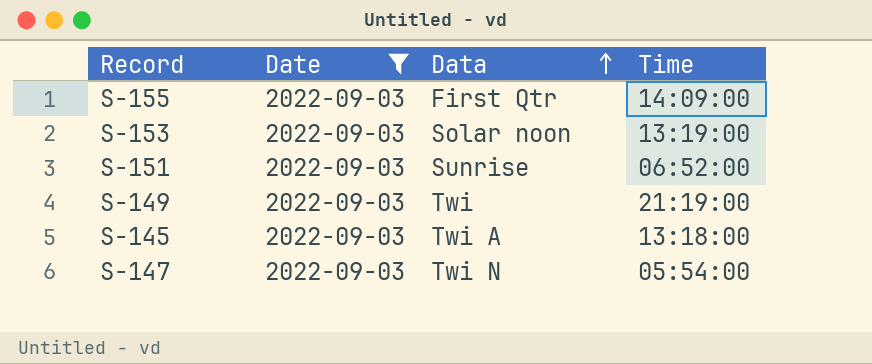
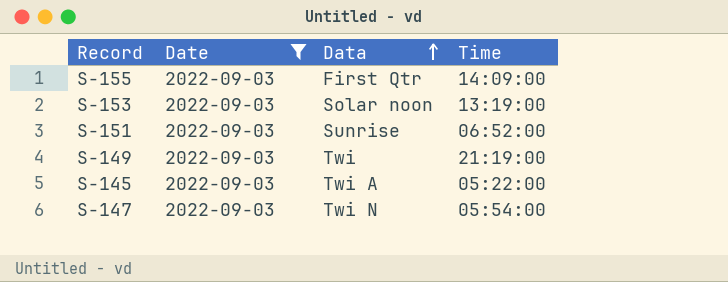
S-145 | Time: 13:18:00 -> 05:22:00

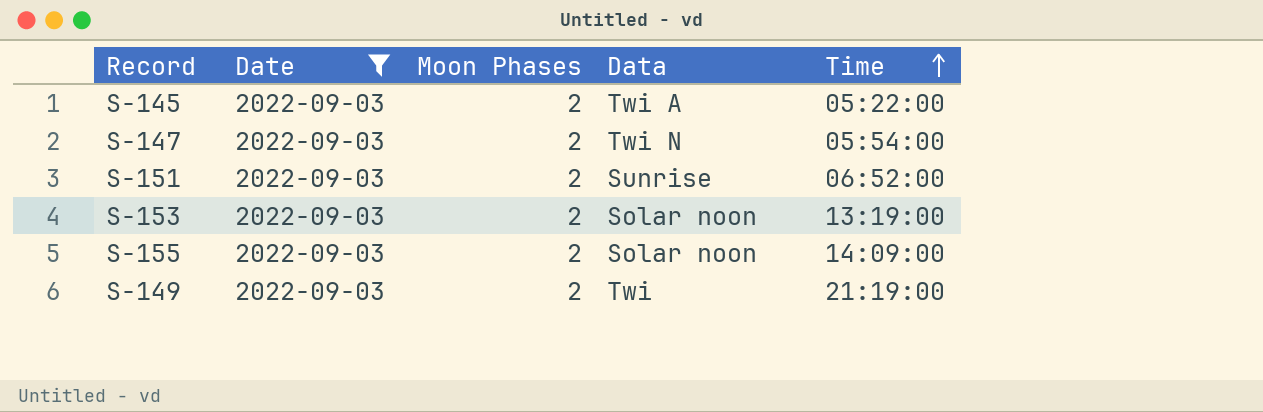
row order: Data ascending -> Time ascending
column Moon Phases | position: none -> 3
S-155 | Data: First Qtr -> Solar noon

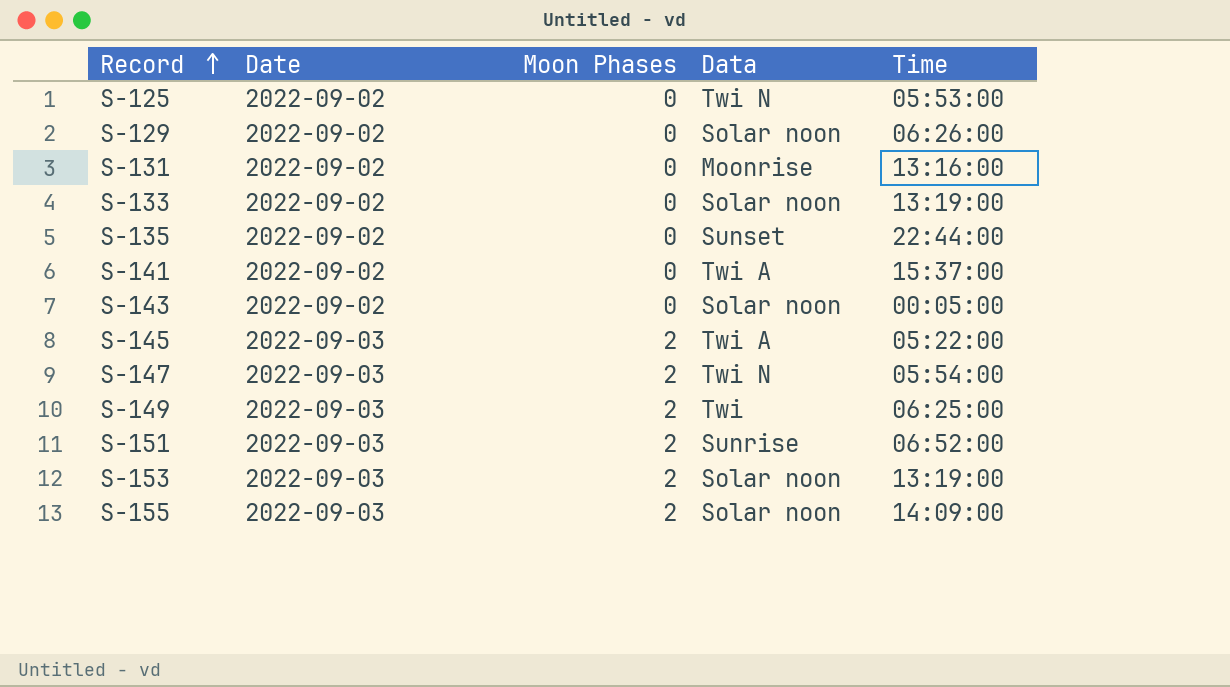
filter: Date = 2022-09-03 -> none
row order: Time ascending -> Record ascending
S-149 | Time: 21:19:00 -> 06:25:00

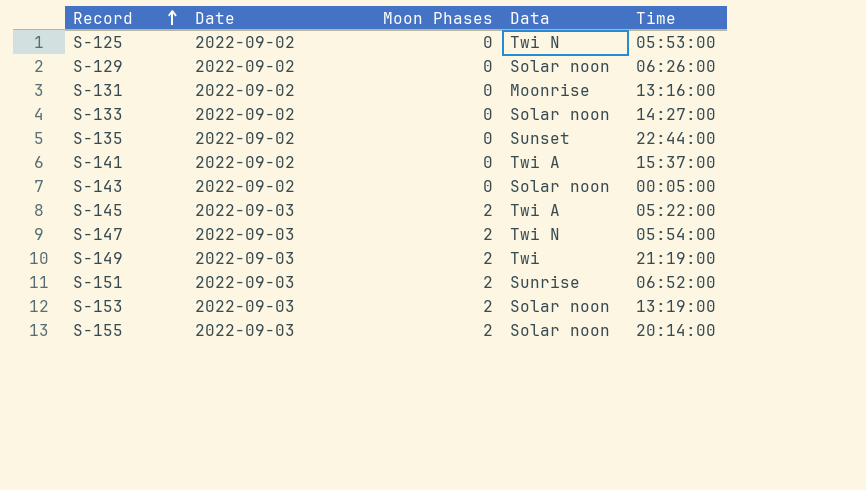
S-133 | Time: 13:19:00 -> 14:27:00
S-149 | Time: 06:25:00 -> 21:19:00
S-155 | Time: 14:09:00 -> 20:14:00

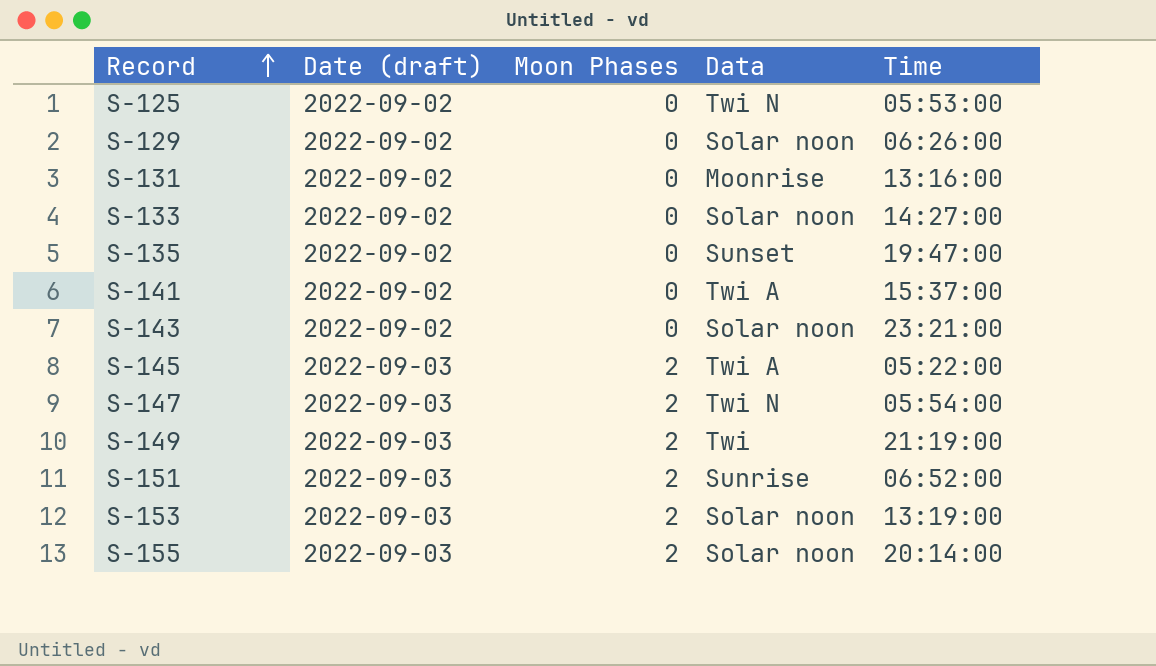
column name: Date -> Date (draft)
S-135 | Time: 22:44:00 -> 19:47:00
S-143 | Time: 00:05:00 -> 23:21:00

